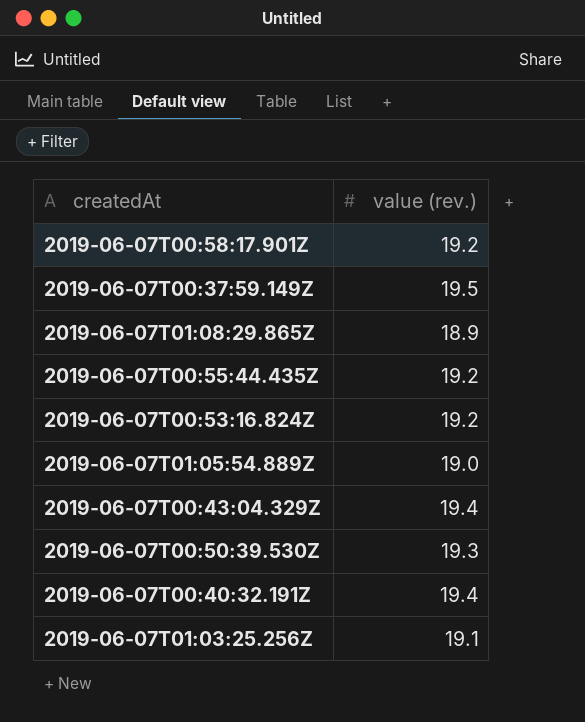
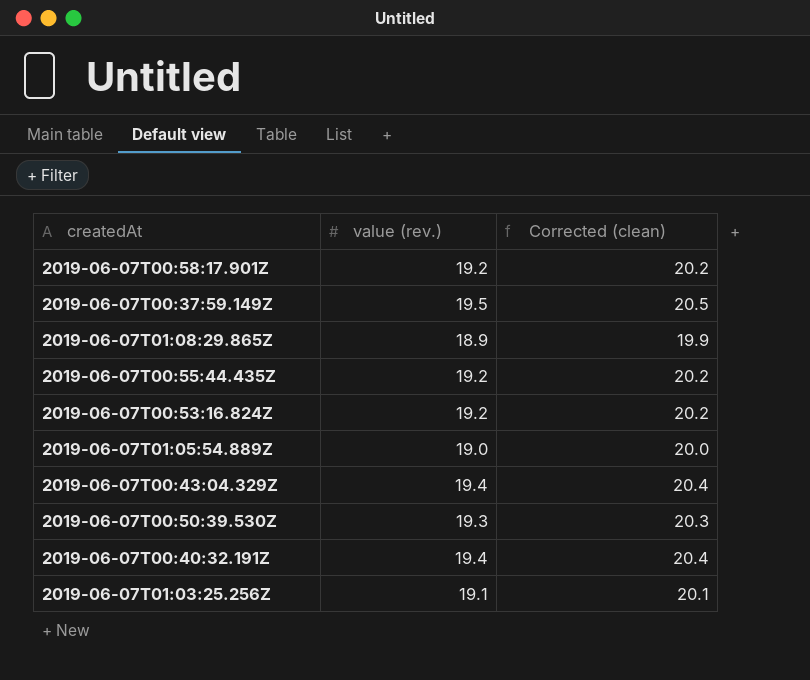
column Corrected (clean) | formula: none -> [value (rev.)] + 1

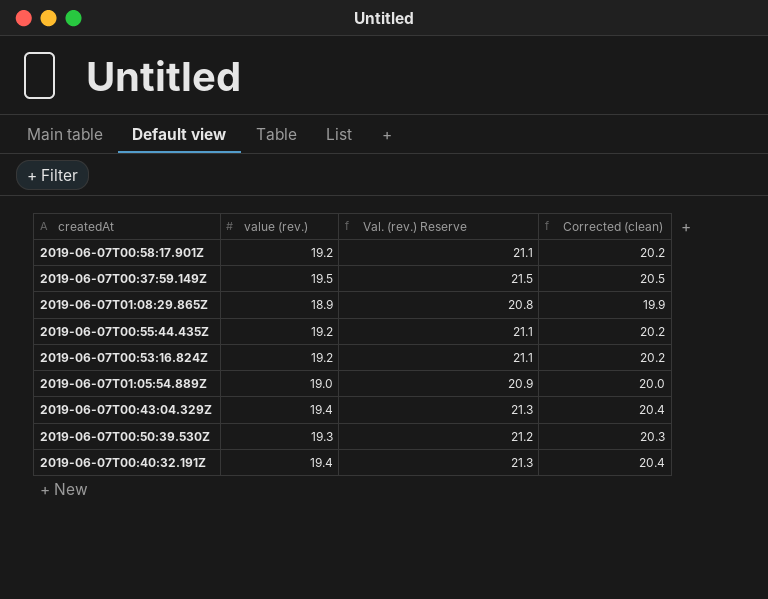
column Val. (rev.) Reserve | formula: none -> [value (rev.)] * 1.1
row 2019-06-07T01:03:25.256Z: 19.1 | 20.1 -> none

